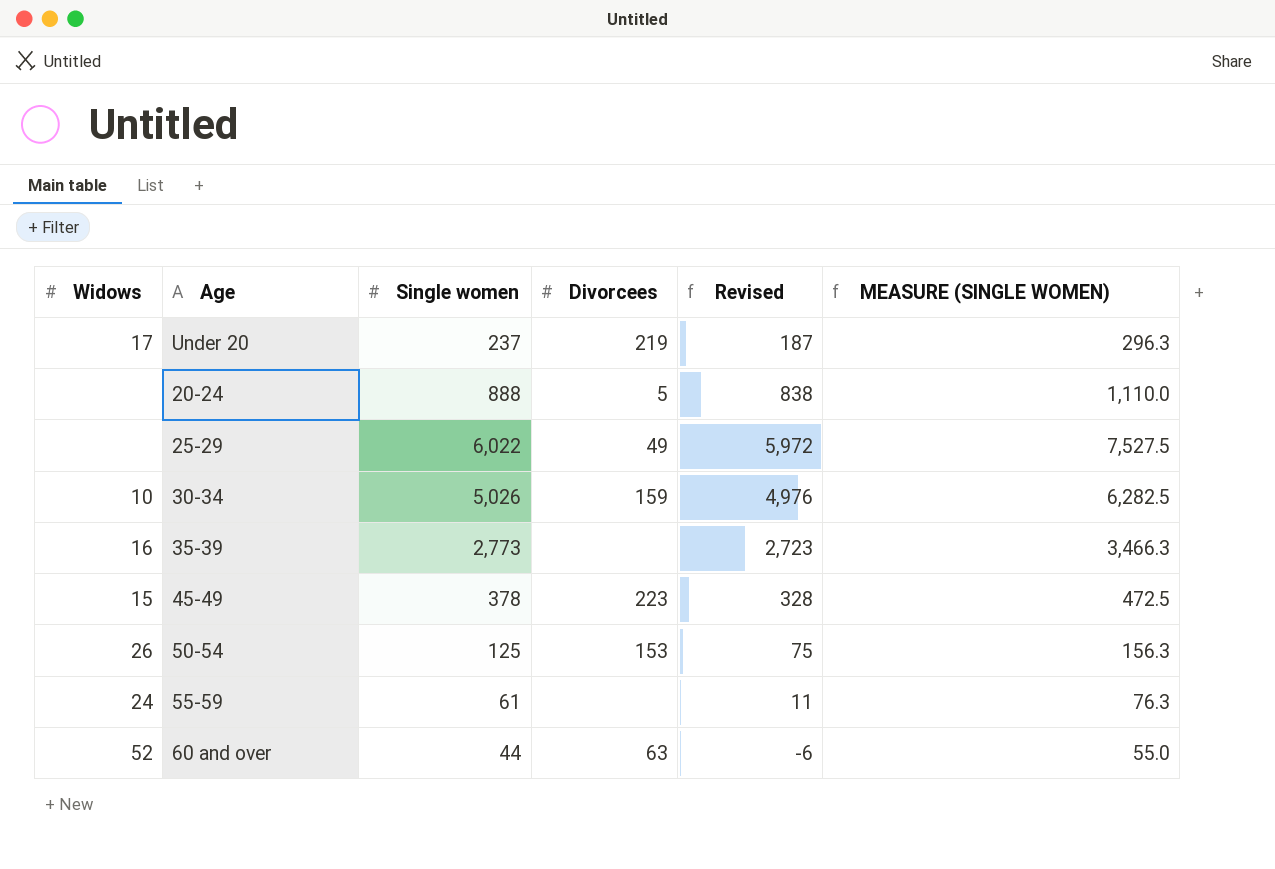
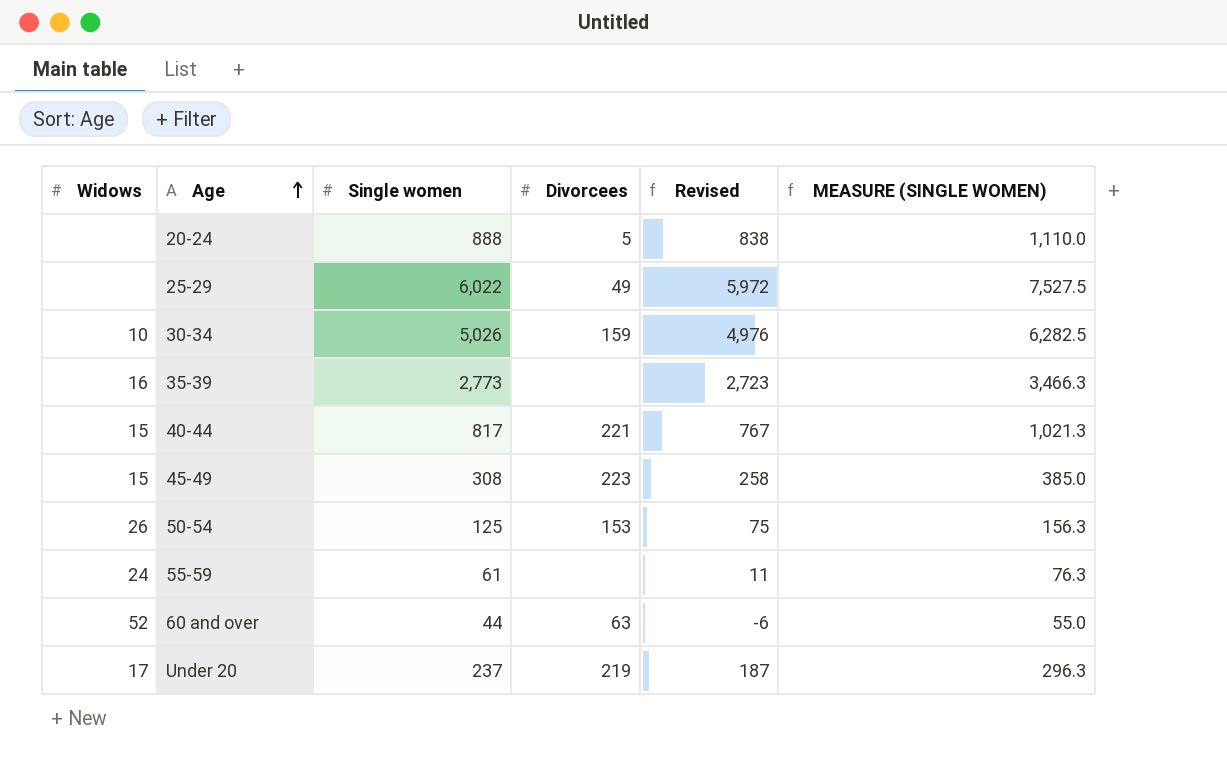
row order: none -> Age ascending
row 40-44: none -> 15 | 817 | 221 | 767 | 1,021.3
45-49 | Single women: 378 -> 308
45-49 | Revised: 328 -> 258
45-49 | MEASURE (SINGLE WOMEN): 472.5 -> 385.0

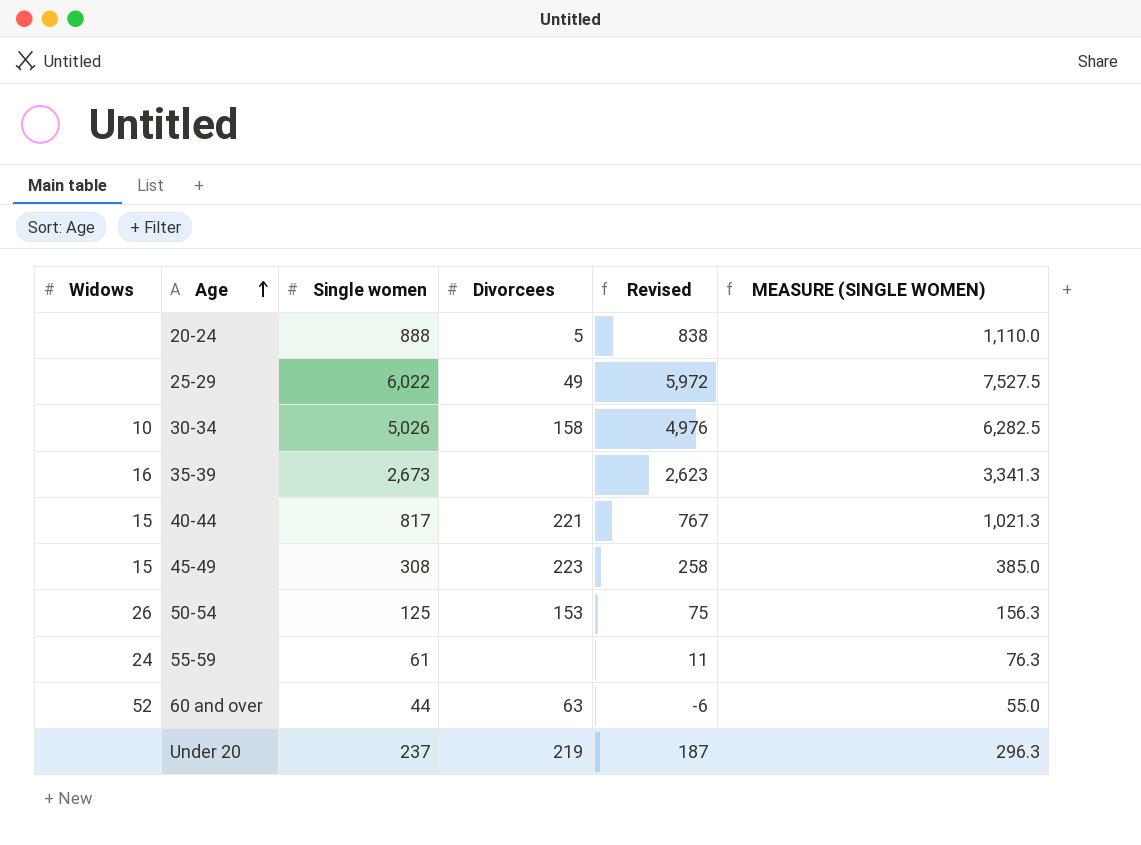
30-34 | Divorcees: 159 -> 158
35-39 | Single women: 2,773 -> 2,673
35-39 | Revised: 2,723 -> 2,623
35-39 | MEASURE (SINGLE WOMEN): 3,466.3 -> 3,341.3
Under 20 | Widows: 17 -> none

